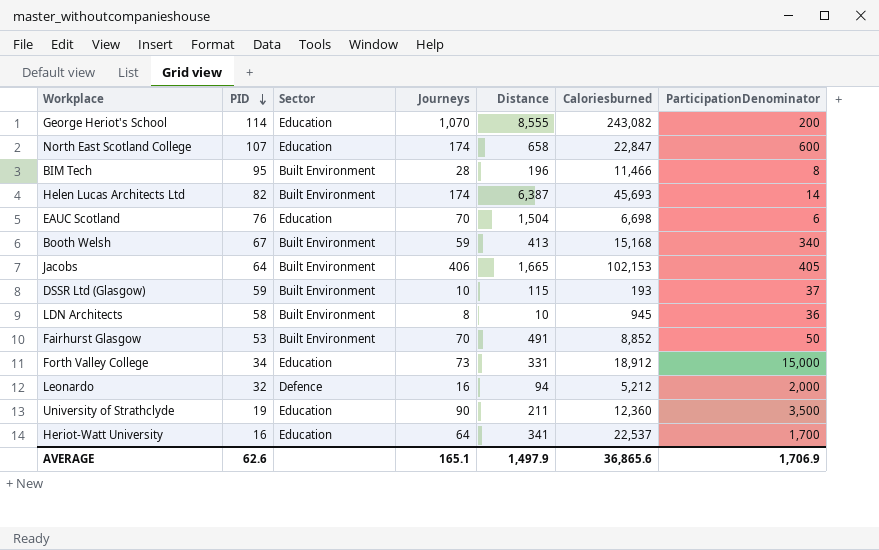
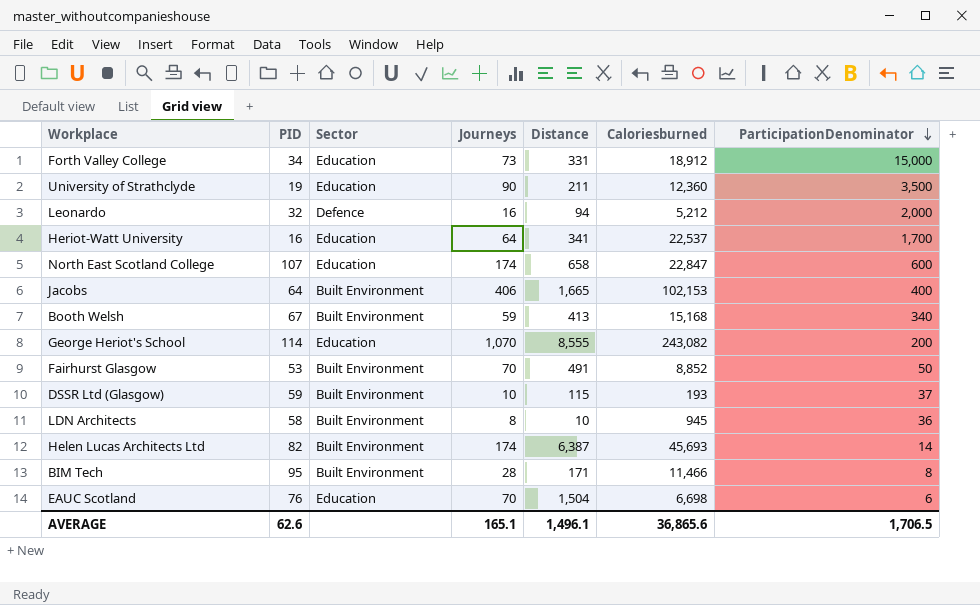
row order: PID descending -> ParticipationDenominator descending
Jacobs | ParticipationDenominator: 405 -> 400
BIM Tech | Distance: 196 -> 171
AVERAGE | Distance: 1,497.9 -> 1,496.1
AVERAGE | ParticipationDenominator: 1,706.9 -> 1,706.5

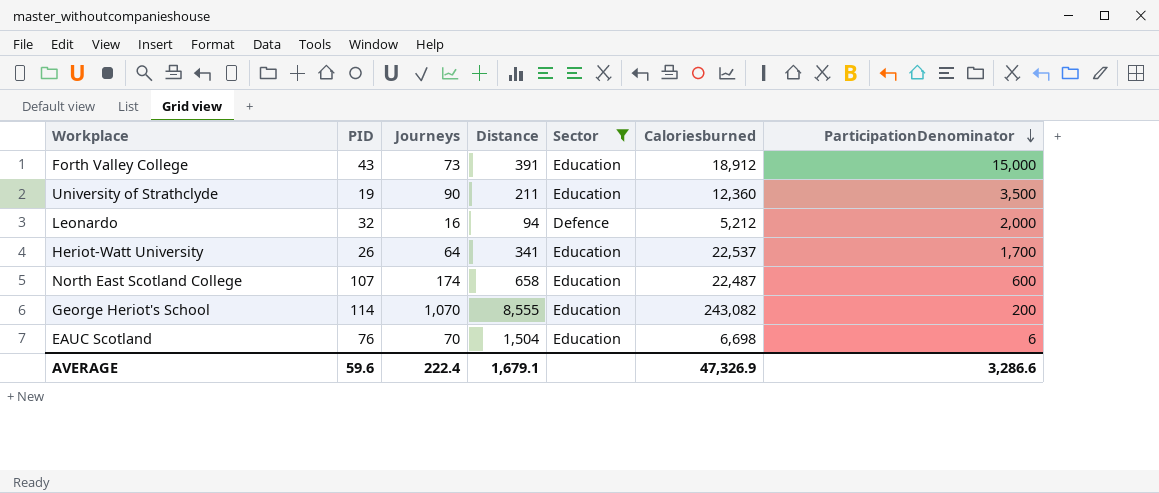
filter: none -> Sector != Built Environment
column Sector | position: 3 -> 5
Forth Valley College | PID: 34 -> 43
Forth Valley College | Distance: 331 -> 391
Heriot-Watt University | PID: 16 -> 26
North East Scotland College | Caloriesburned: 22,847 -> 22,487
AVERAGE | PID: 62.6 -> 59.6
AVERAGE | Journeys: 165.1 -> 222.4
AVERAGE | Distance: 1,496.1 -> 1,679.1
AVERAGE | Caloriesburned: 36,865.6 -> 47,326.9
AVERAGE | ParticipationDenominator: 1,706.5 -> 3,286.6

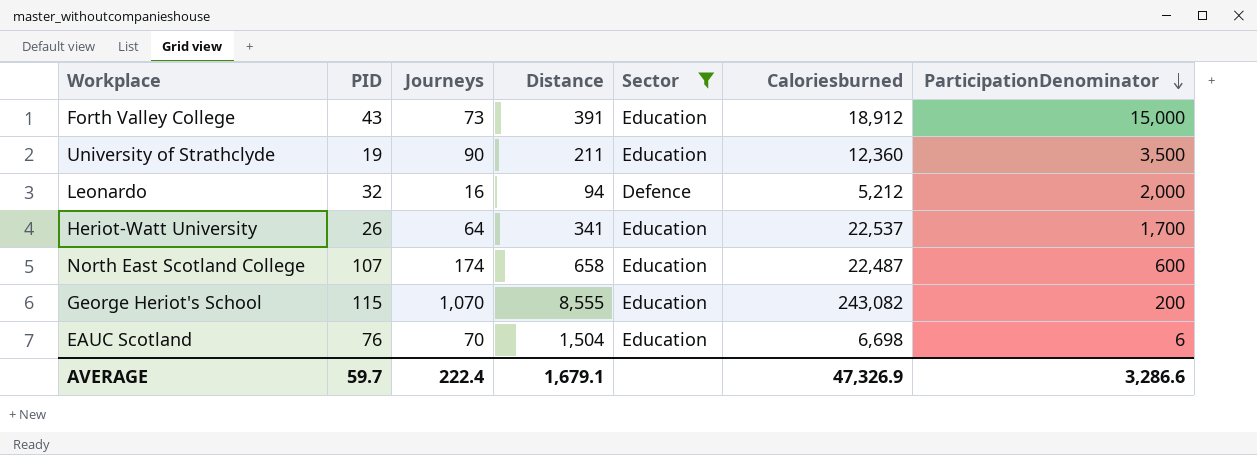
George Heriot's School | PID: 114 -> 115
AVERAGE | PID: 59.6 -> 59.7

